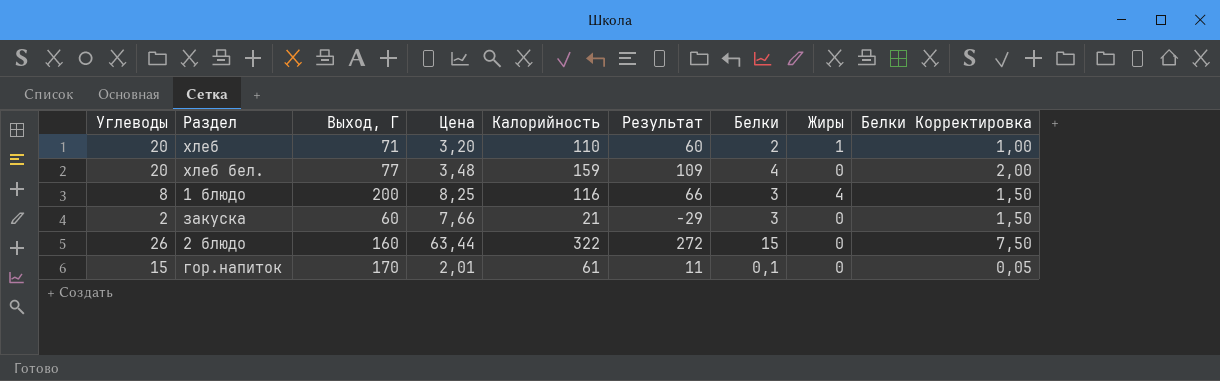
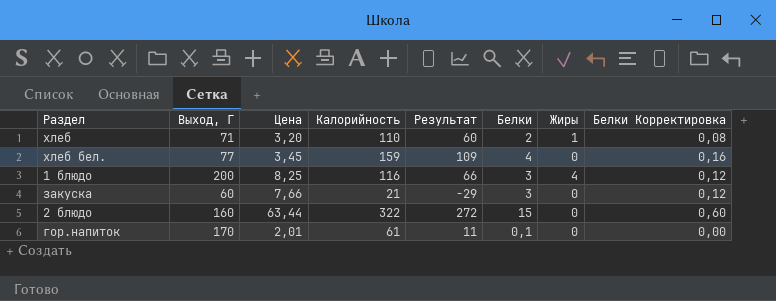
column Углеводы | position: 1 -> none
column Белки Корректировка | formula: [Белки] * 0,5 -> [Белки] * 0,04
хлеб бел. | Цена: 3,48 -> 3,45

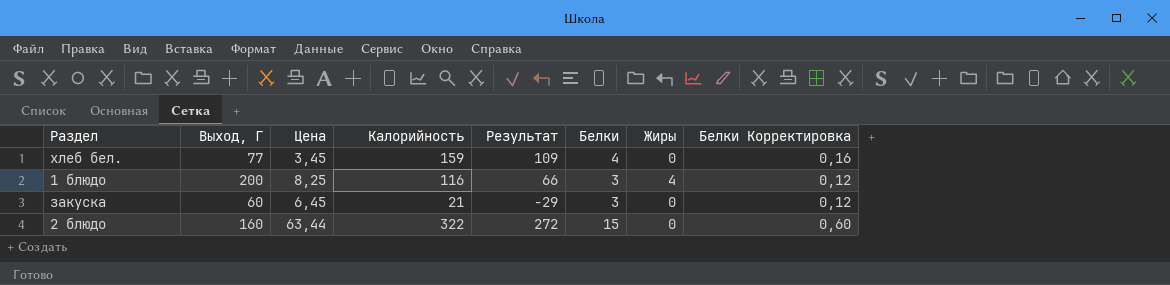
row хлеб: 71 | 3,20 | 110 | 60 | 2 | 1 | 0,08 -> none
row гор.напиток: 170 | 2,01 | 61 | 11 | 0,1 | 0 | 0,00 -> none
закуска | Цена: 7,66 -> 6,45

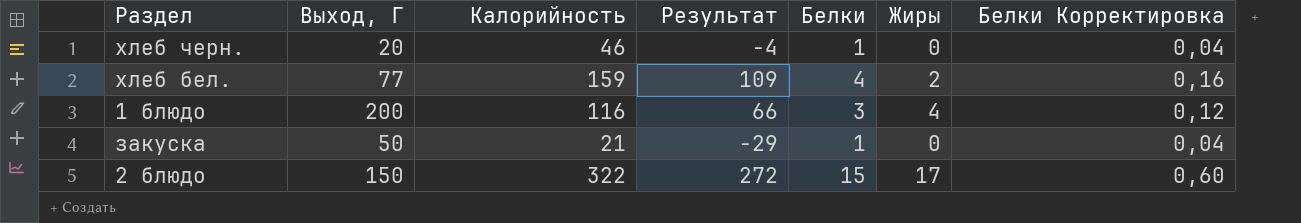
column Цена | position: 3 -> none
row хлеб черн.: none -> 20 | 46 | -4 | 1 | 0 | 0,04
хлеб бел. | Жиры: 0 -> 2
закуска | Выход, Г: 60 -> 50
закуска | Белки: 3 -> 1
закуска | Белки Корректировка: 0,12 -> 0,04
2 блюдо | Выход, Г: 160 -> 150
2 блюдо | Жиры: 0 -> 17

